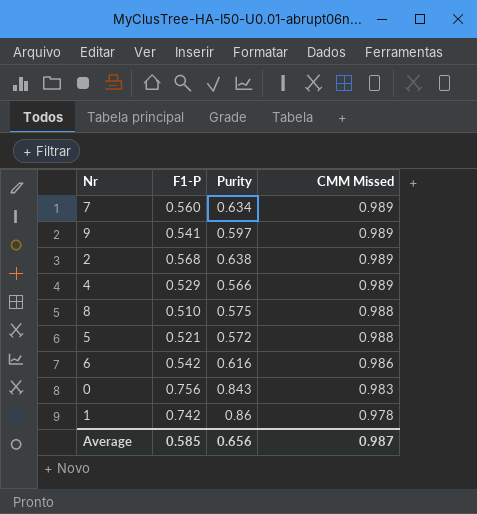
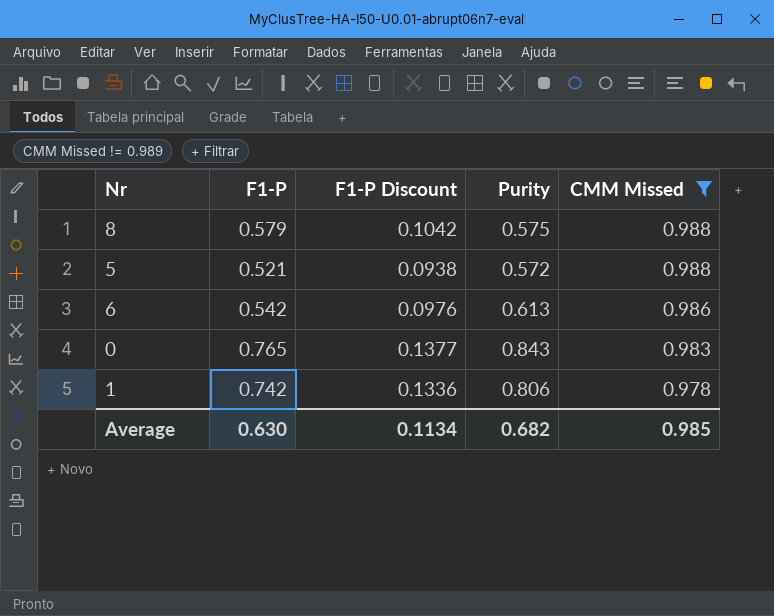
filter: none -> CMM Missed != 0.989
column F1-P Discount | formula: none -> [F1-P] * 0.18
8 | F1-P: 0.510 -> 0.579
6 | Purity: 0.616 -> 0.613
0 | F1-P: 0.756 -> 0.765
1 | Purity: 0.86 -> 0.806
Average | F1-P: 0.585 -> 0.630
Average | Purity: 0.656 -> 0.682
Average | CMM Missed: 0.987 -> 0.985

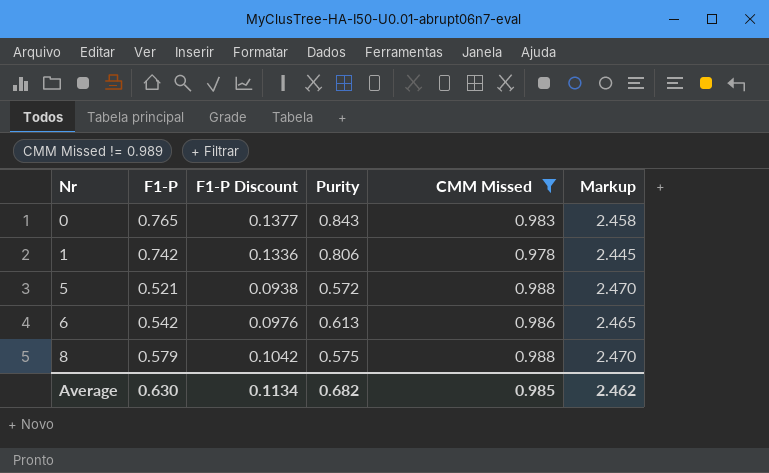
row order: CMM Missed descending -> Nr ascending
column Markup | formula: none -> [CMM Missed] * 2.5

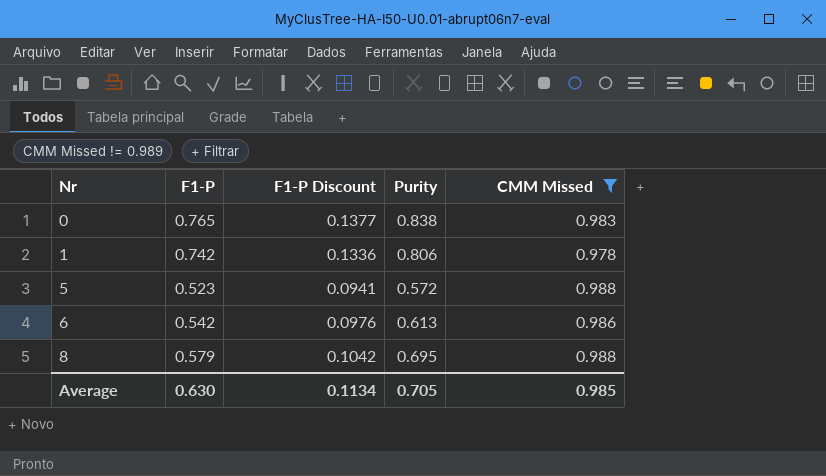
column Markup | formula: [CMM Missed] * 2.5 -> none
0 | Purity: 0.843 -> 0.838
5 | F1-P: 0.521 -> 0.523
5 | F1-P Discount: 0.0938 -> 0.0941
8 | Purity: 0.575 -> 0.695
Average | Purity: 0.682 -> 0.705

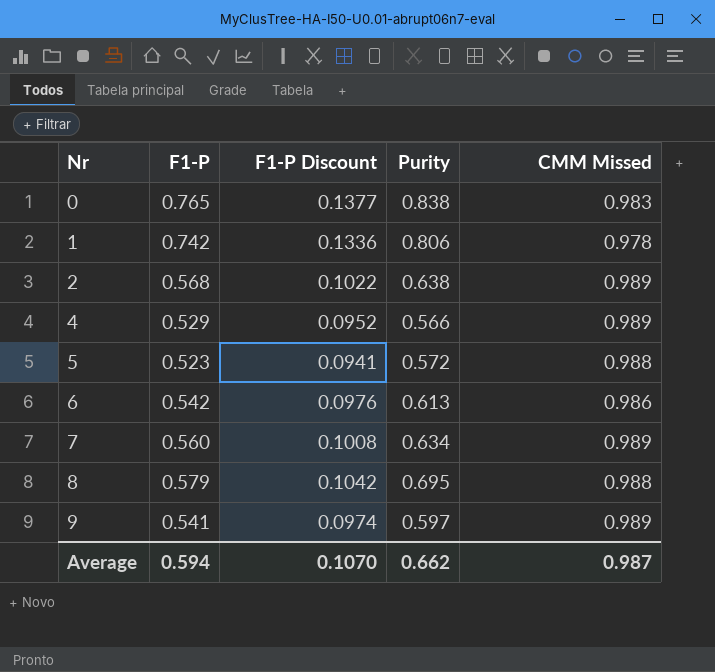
filter: CMM Missed != 0.989 -> none
Average | F1-P: 0.630 -> 0.594
Average | F1-P Discount: 0.1134 -> 0.1070
Average | Purity: 0.705 -> 0.662
Average | CMM Missed: 0.985 -> 0.987

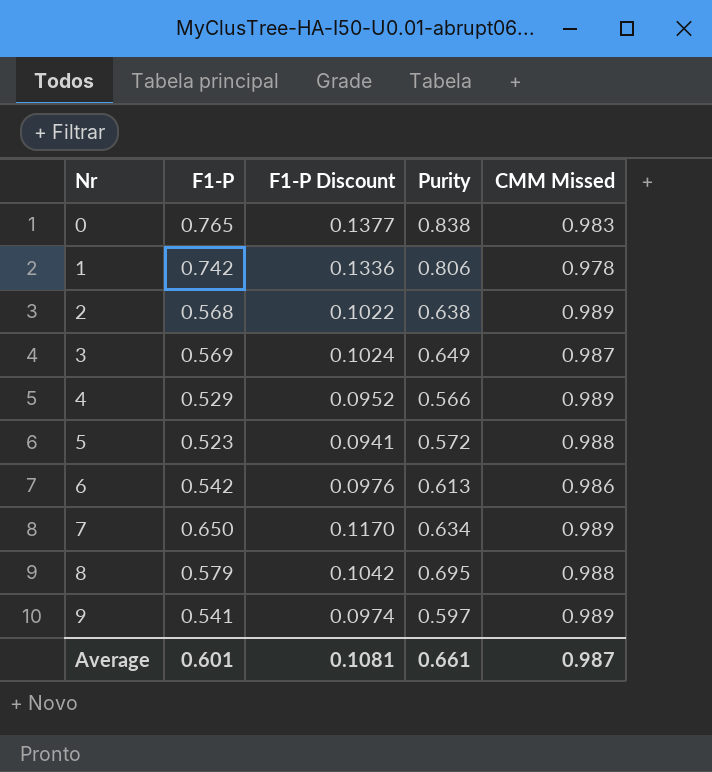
row 3: none -> 0.569 | 0.1024 | 0.649 | 0.987
7 | F1-P: 0.560 -> 0.650
7 | F1-P Discount: 0.1008 -> 0.1170
Average | F1-P: 0.594 -> 0.601
Average | F1-P Discount: 0.1070 -> 0.1081
Average | Purity: 0.662 -> 0.661

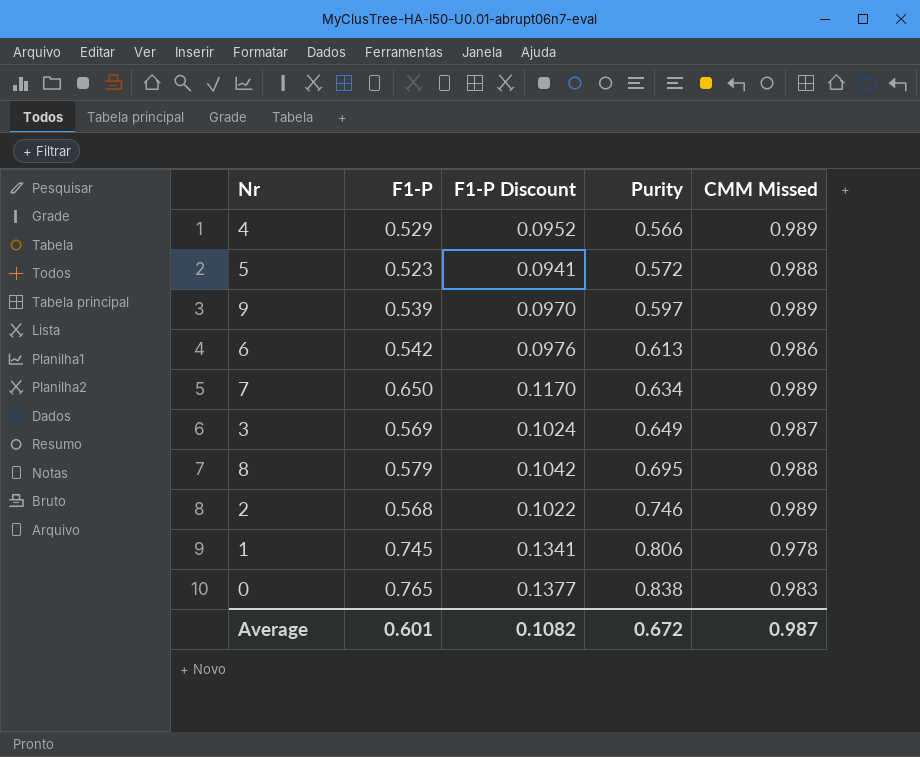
row order: Nr ascending -> Purity ascending
9 | F1-P: 0.541 -> 0.539
9 | F1-P Discount: 0.0974 -> 0.0970
2 | Purity: 0.638 -> 0.746
1 | F1-P: 0.742 -> 0.745
1 | F1-P Discount: 0.1336 -> 0.1341
Average | F1-P Discount: 0.1081 -> 0.1082
Average | Purity: 0.661 -> 0.672

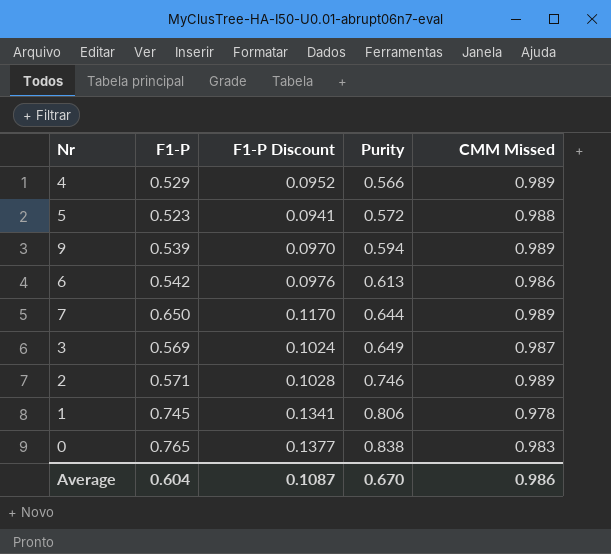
row 8: 0.579 | 0.1042 | 0.695 | 0.988 -> none
9 | Purity: 0.597 -> 0.594
7 | Purity: 0.634 -> 0.644
2 | F1-P: 0.568 -> 0.571
2 | F1-P Discount: 0.1022 -> 0.1028
Average | F1-P: 0.601 -> 0.604
Average | F1-P Discount: 0.1082 -> 0.1087
Average | Purity: 0.672 -> 0.670
Average | CMM Missed: 0.987 -> 0.986

